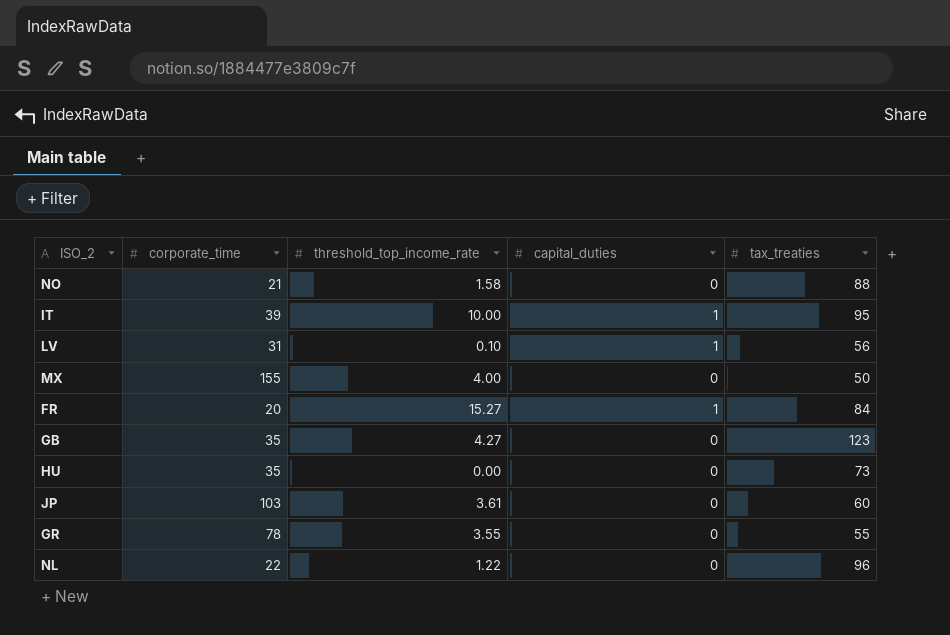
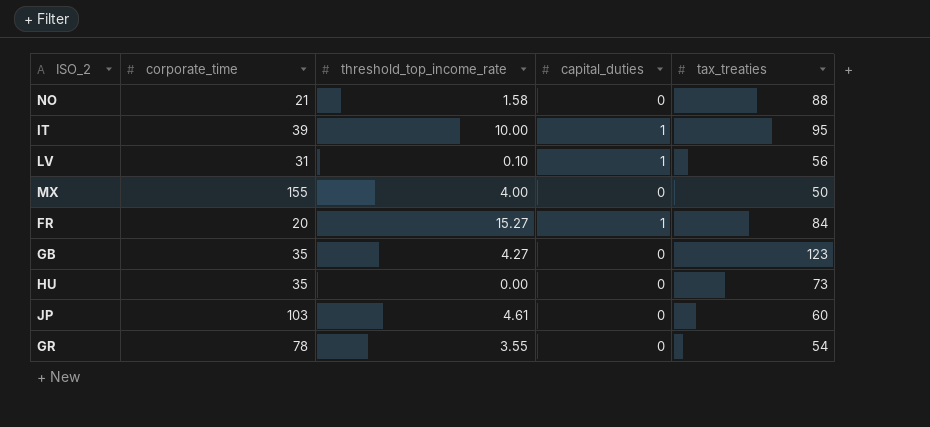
row NL: 22 | 1.22 | 0 | 96 -> none
JP | threshold_top_income_rate: 3.61 -> 4.61
GR | tax_treaties: 55 -> 54

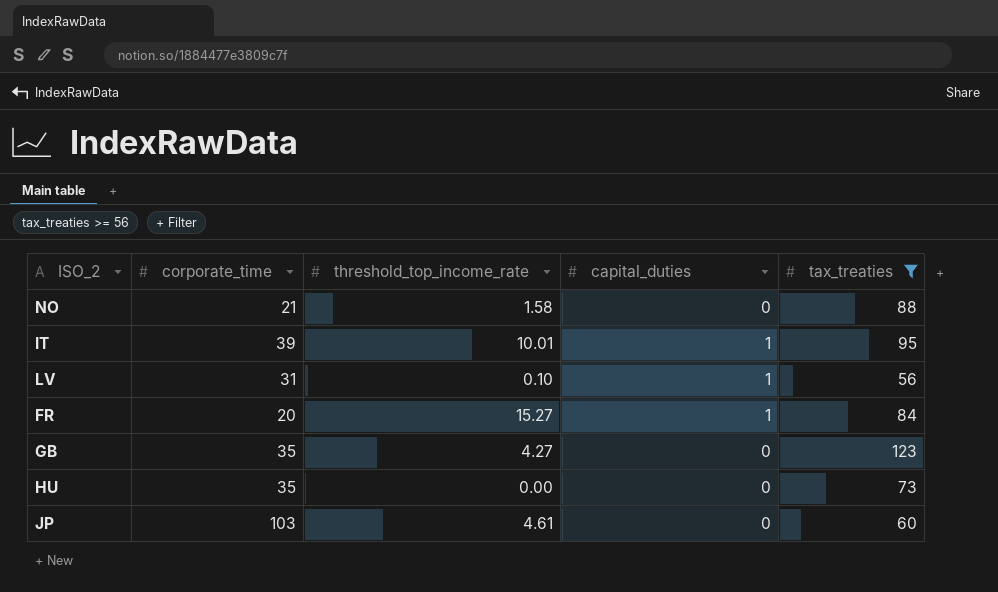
filter: none -> tax_treaties >= 56
IT | threshold_top_income_rate: 10.00 -> 10.01

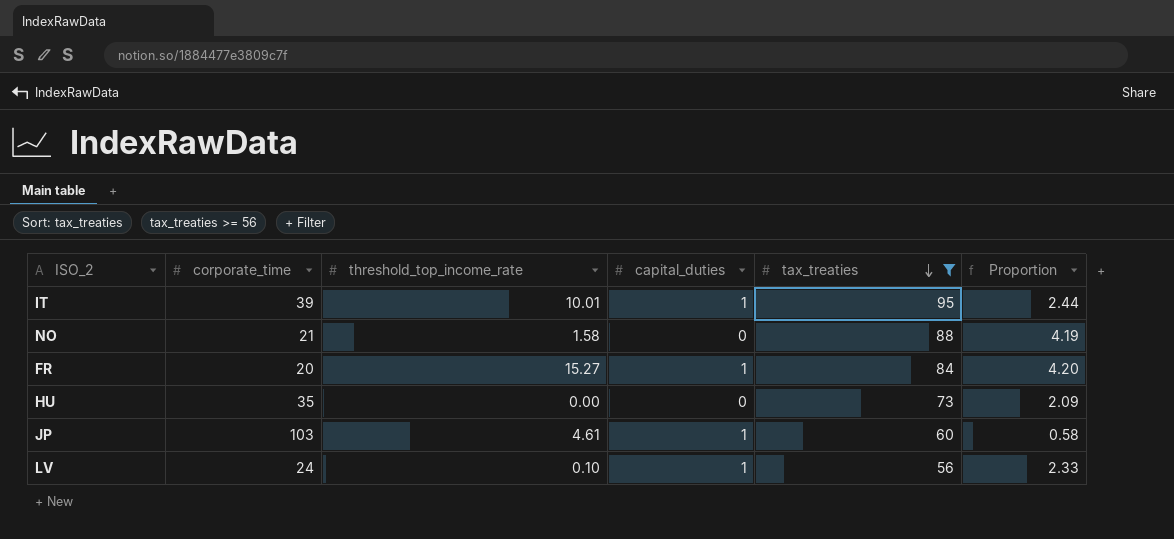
row order: none -> tax_treaties descending
column Proportion | formula: none -> [tax_treaties] / [corporate_time]
row GB: 35 | 4.27 | 0 | 123 -> none
JP | capital_duties: 0 -> 1
LV | corporate_time: 31 -> 24

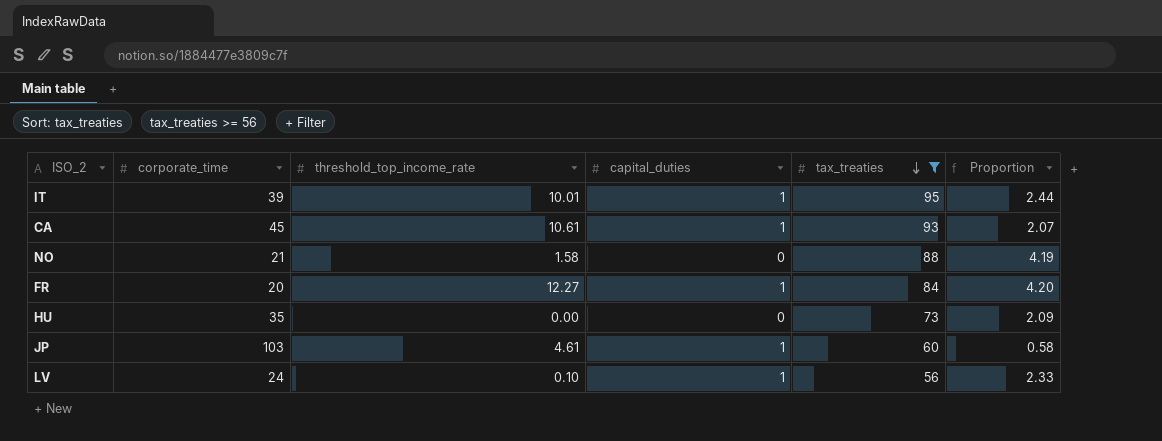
row CA: none -> 45 | 10.61 | 1 | 93 | 2.07
FR | threshold_top_income_rate: 15.27 -> 12.27

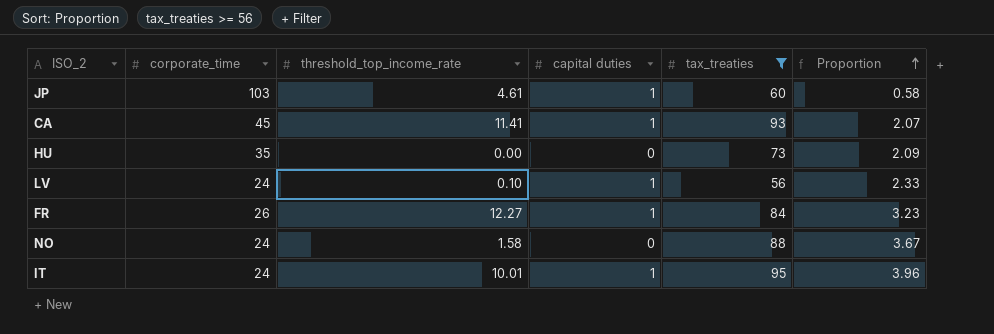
row order: tax_treaties descending -> Proportion ascending
column name: capital_duties -> capital duties
CA | threshold_top_income_rate: 10.61 -> 11.41
FR | corporate_time: 20 -> 26
FR | Proportion: 4.20 -> 3.23
NO | corporate_time: 21 -> 24
NO | Proportion: 4.19 -> 3.67
IT | corporate_time: 39 -> 24
IT | Proportion: 2.44 -> 3.96

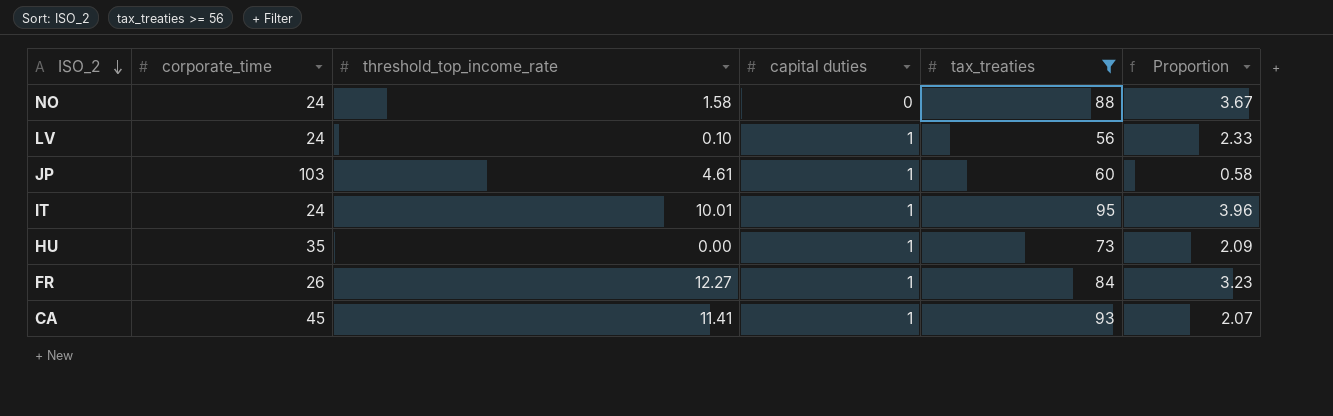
row order: Proportion ascending -> ISO_2 descending
HU | capital duties: 0 -> 1

